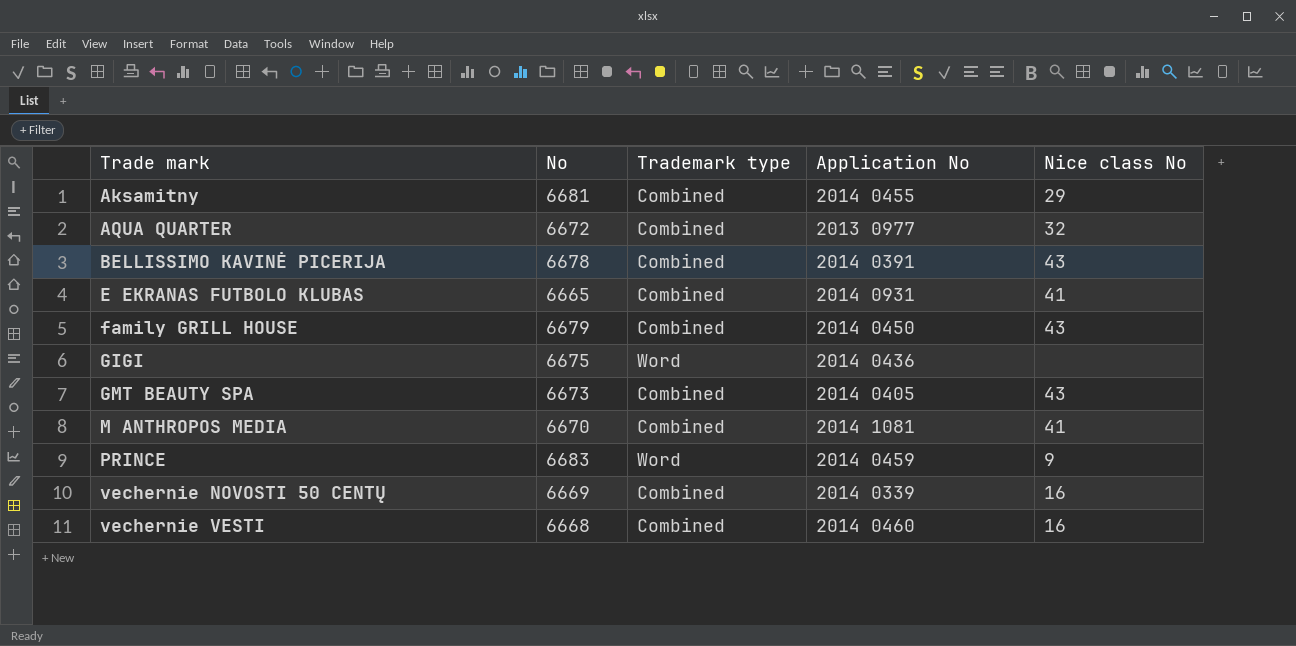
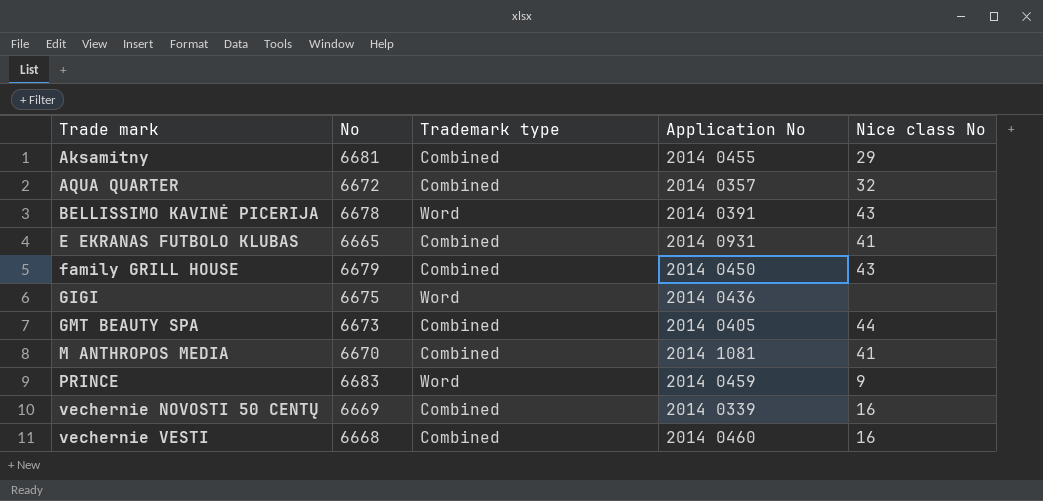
AQUA QUARTER | Application No: 2013 0977 -> 2014 0357
BELLISSIMO KAVINĖ PICERIJA | Trademark type: Combined -> Word
GMT BEAUTY SPA | Nice class No: 43 -> 44

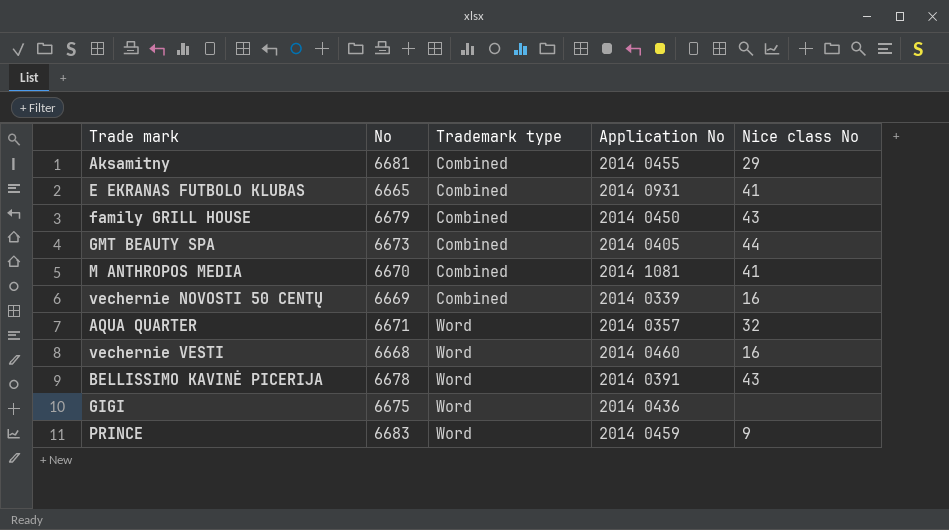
row order: Trade mark ascending -> Trademark type ascending
AQUA QUARTER | No: 6672 -> 6671
AQUA QUARTER | Trademark type: Combined -> Word
vechernie VESTI | Trademark type: Combined -> Word

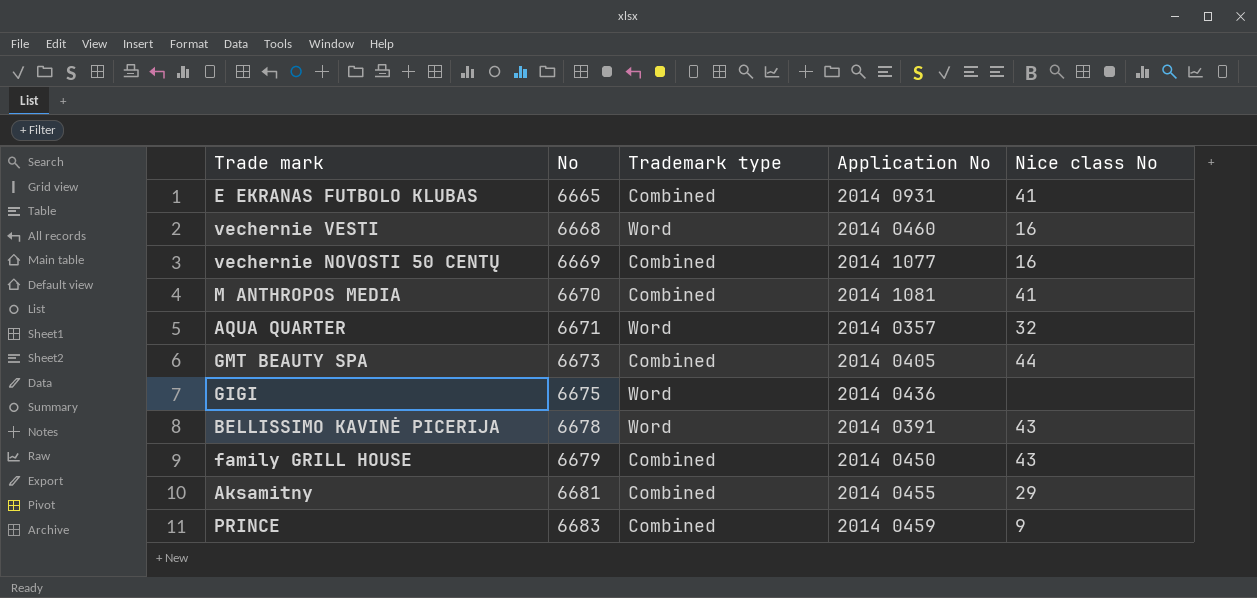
row order: Trademark type ascending -> No ascending
vechernie NOVOSTI 50 CENTŲ | Application No: 2014 0339 -> 2014 1077
PRINCE | Trademark type: Word -> Combined

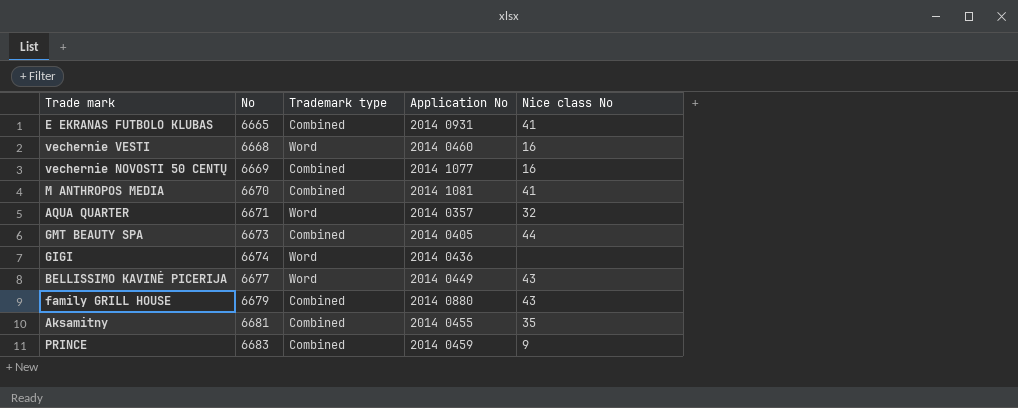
GIGI | No: 6675 -> 6674
BELLISSIMO KAVINĖ PICERIJA | No: 6678 -> 6677
BELLISSIMO KAVINĖ PICERIJA | Application No: 2014 0391 -> 2014 0449
family GRILL HOUSE | Application No: 2014 0450 -> 2014 0880
Aksamitny | Nice class No: 29 -> 35

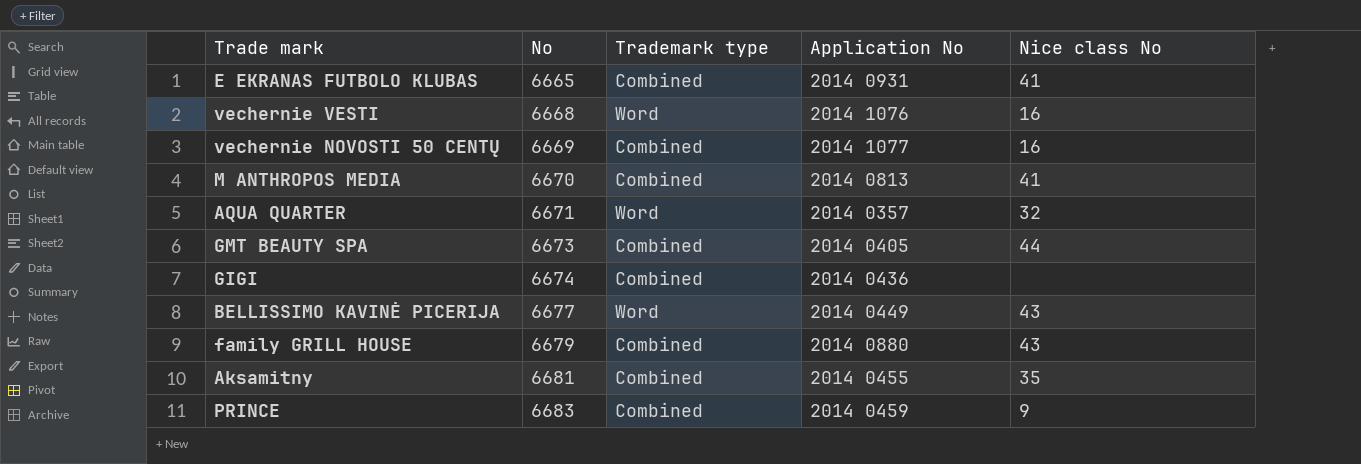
vechernie VESTI | Application No: 2014 0460 -> 2014 1076
M ANTHROPOS MEDIA | Application No: 2014 1081 -> 2014 0813
GIGI | Trademark type: Word -> Combined

